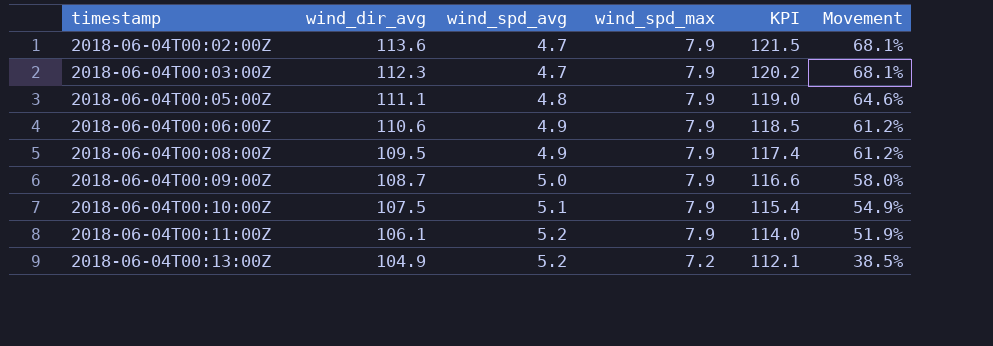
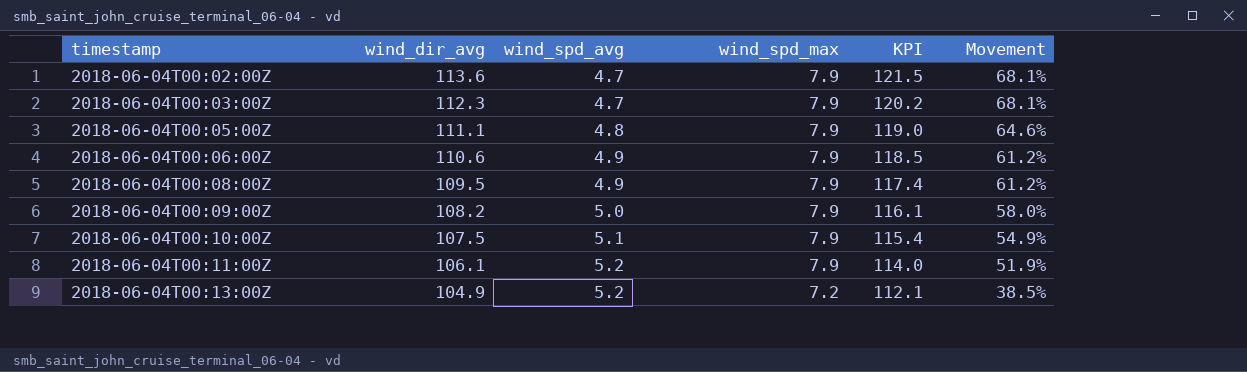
2018-06-04T00:09:00Z | wind_dir_avg: 108.7 -> 108.2
2018-06-04T00:09:00Z | KPI: 116.6 -> 116.1

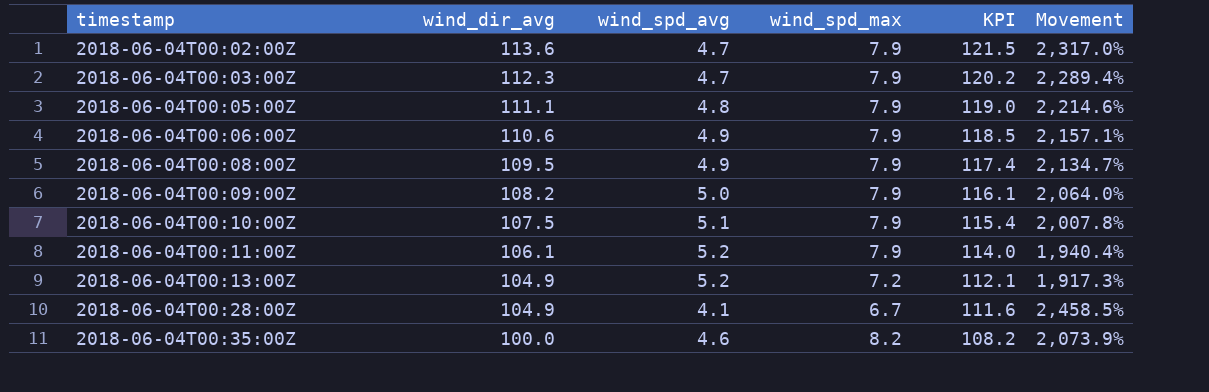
column Movement | formula: ([wind_spd_max] - [wind_spd_avg]) / [wind_spd_avg] -> ([wind_dir_avg] - [wind_spd_avg]) / [wind_spd_avg]
row 2018-06-04T00:28:00Z: none -> 104.9 | 4.1 | 6.7 | 111.6 | 2,458.5%
row 2018-06-04T00:35:00Z: none -> 100.0 | 4.6 | 8.2 | 108.2 | 2,073.9%

